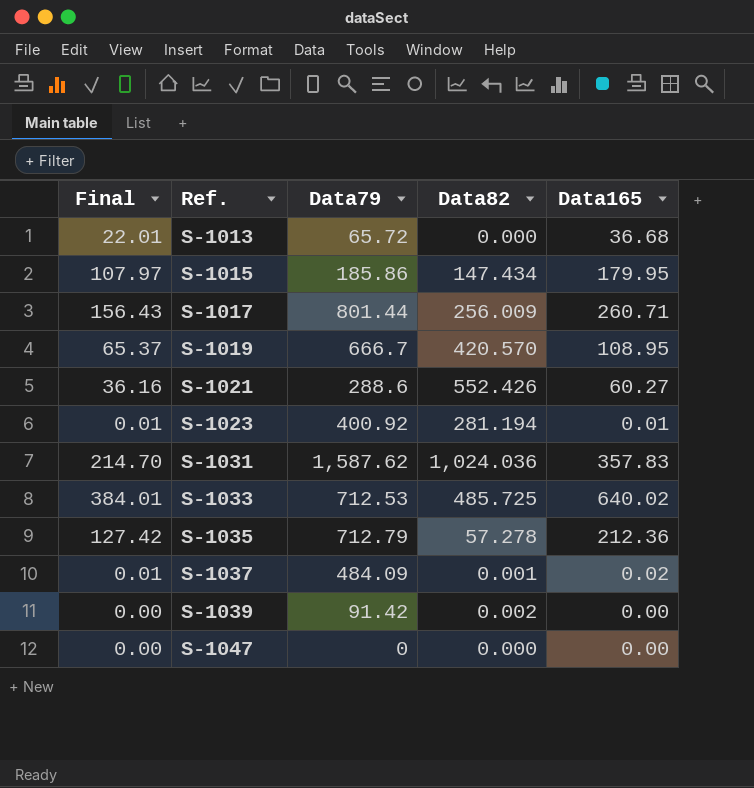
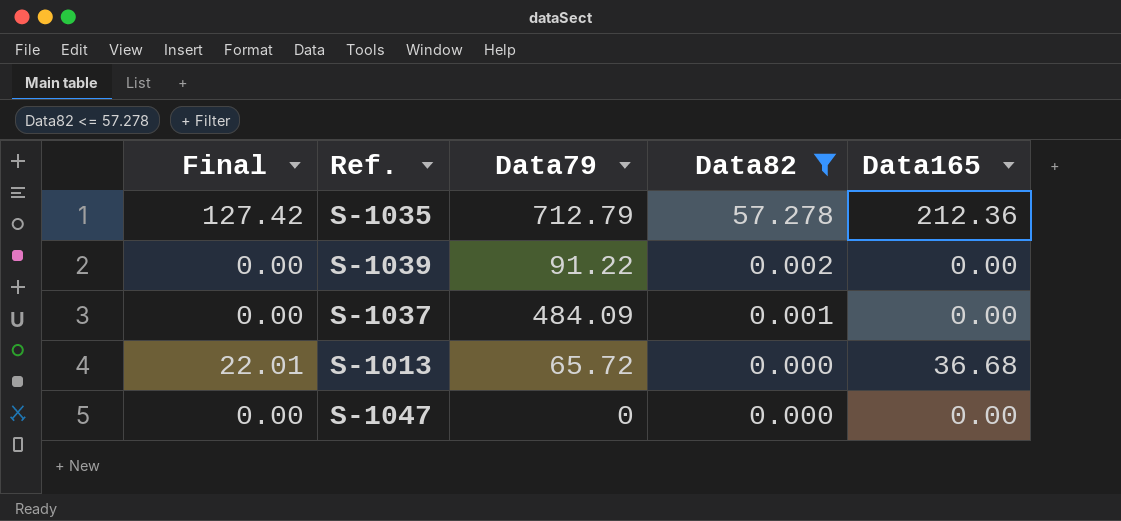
filter: none -> Data82 <= 57.278
row order: Ref. ascending -> Data82 descending
S-1039 | Data79: 91.42 -> 91.22
S-1037 | Final: 0.01 -> 0.00
S-1037 | Data165: 0.02 -> 0.00

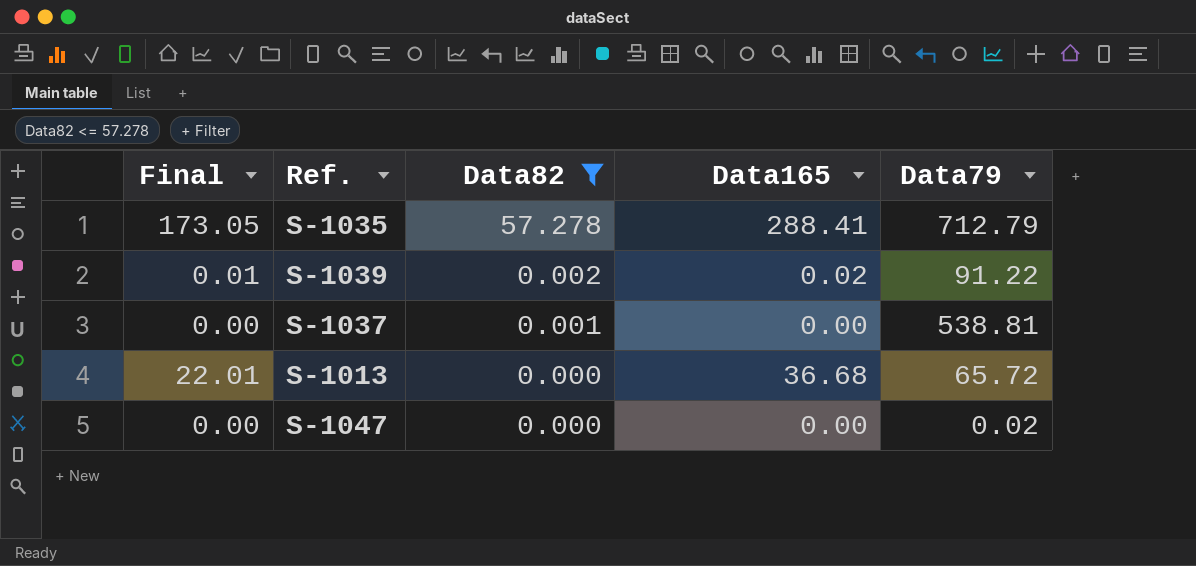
column Data79 | position: 3 -> 5
S-1035 | Final: 127.42 -> 173.05
S-1035 | Data165: 212.36 -> 288.41
S-1039 | Final: 0.00 -> 0.01
S-1039 | Data165: 0.00 -> 0.02
S-1037 | Data79: 484.09 -> 538.81
S-1047 | Data79: 0 -> 0.02

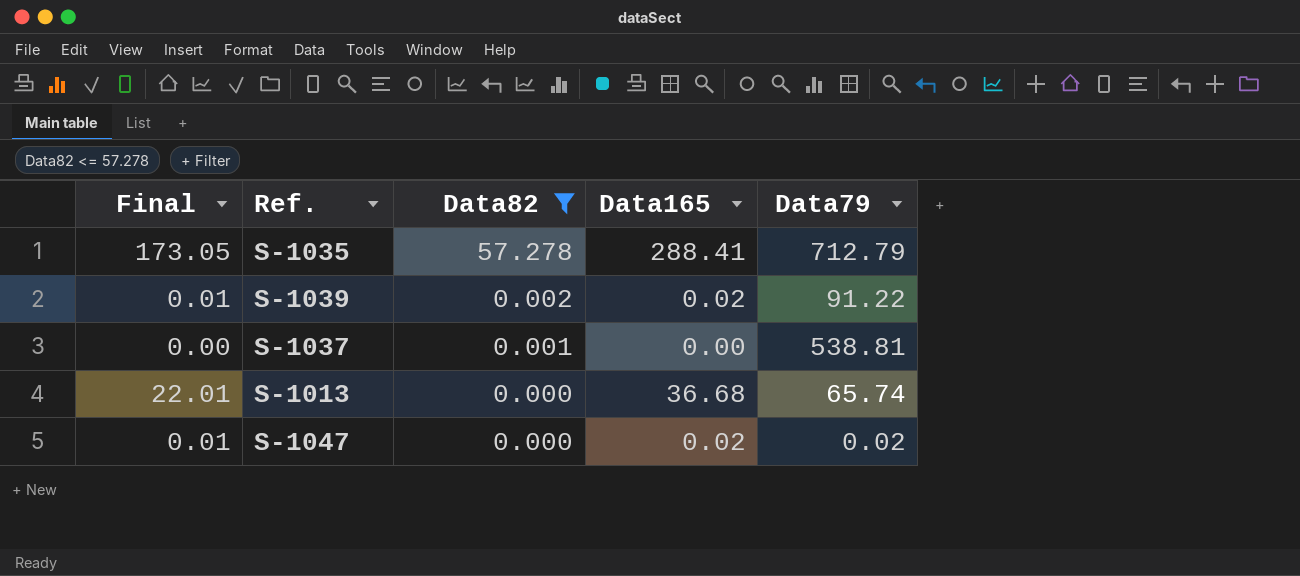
S-1013 | Data79: 65.72 -> 65.74
S-1047 | Final: 0.00 -> 0.01
S-1047 | Data165: 0.00 -> 0.02

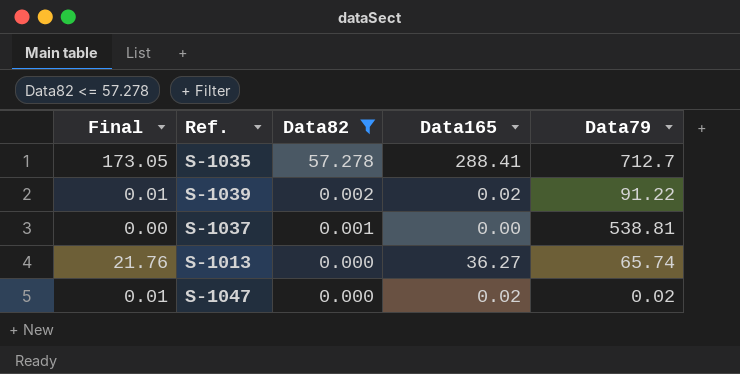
S-1035 | Data79: 712.79 -> 712.7
S-1013 | Final: 22.01 -> 21.76
S-1013 | Data165: 36.68 -> 36.27

